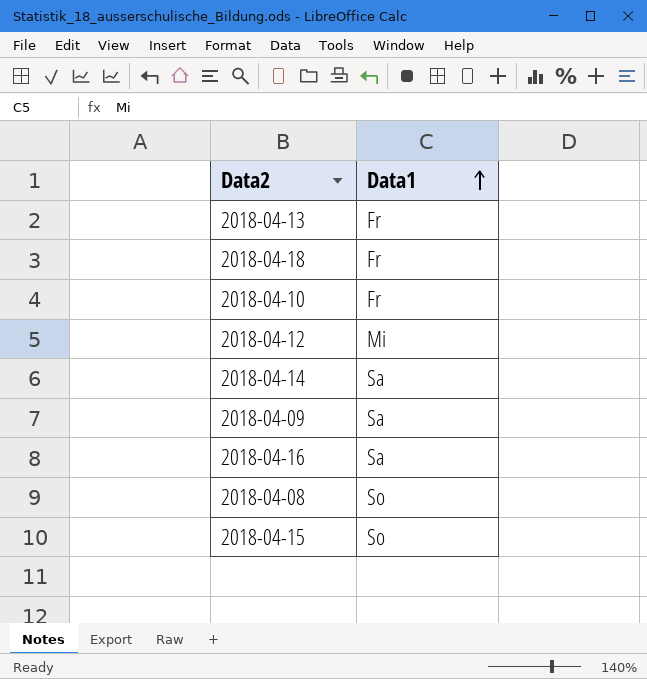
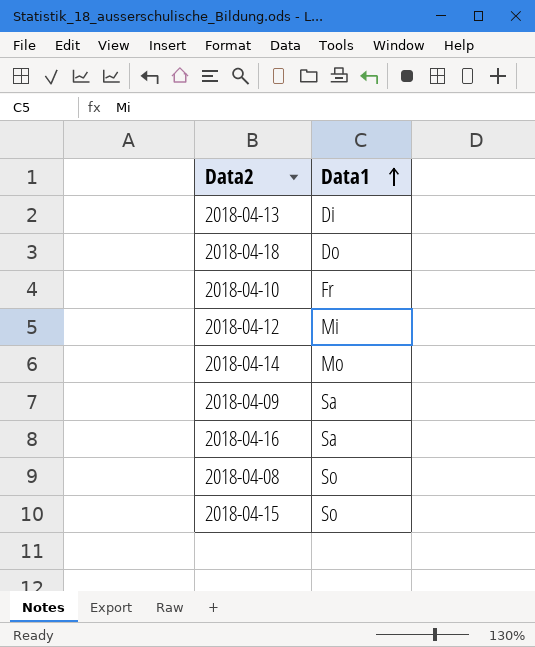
2018-04-13 | Data1: Fr -> Di
2018-04-18 | Data1: Fr -> Do
2018-04-14 | Data1: Sa -> Mo

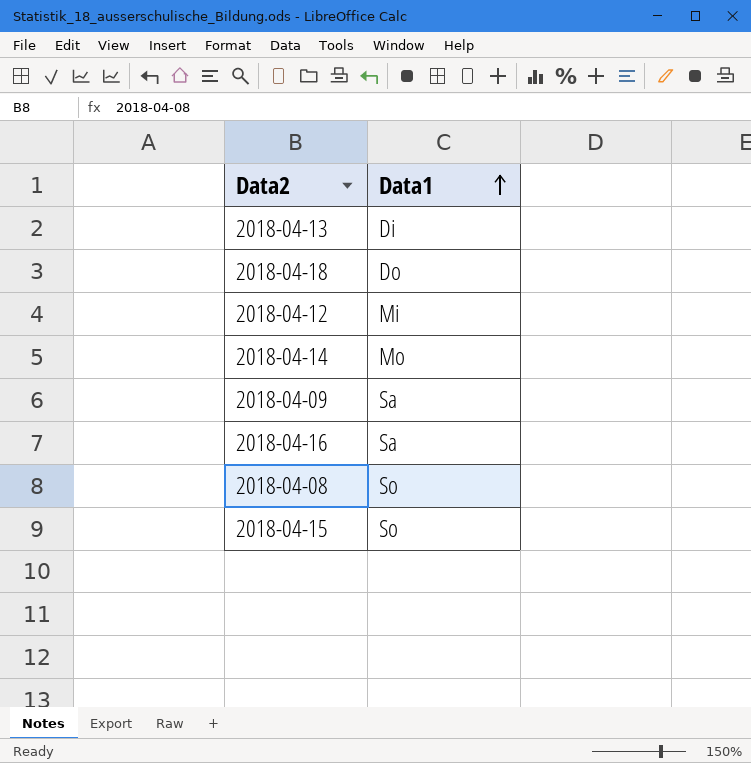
row 2018-04-10: Fr -> none

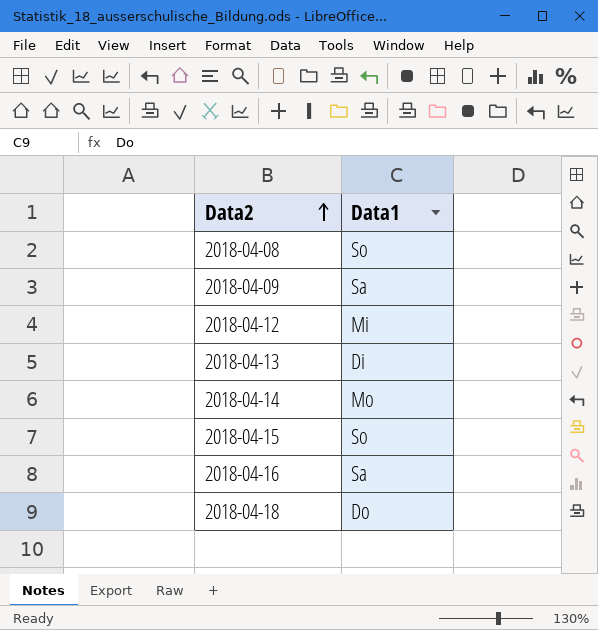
row order: Data1 ascending -> Data2 ascending

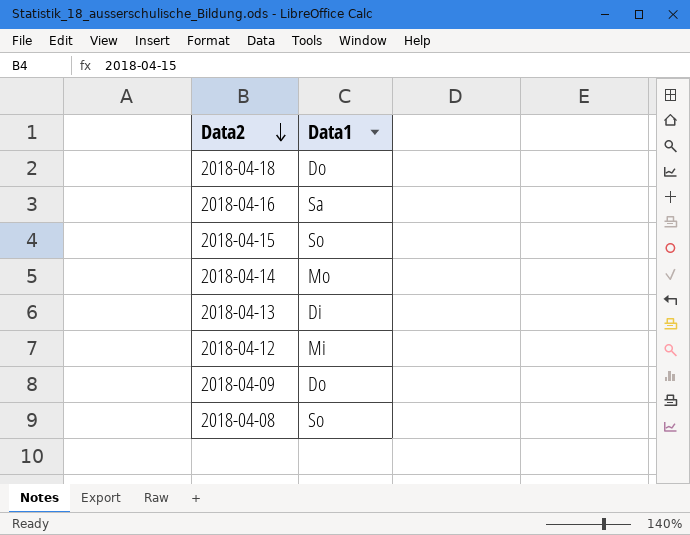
row order: Data2 ascending -> Data2 descending
2018-04-09 | Data1: Sa -> Do

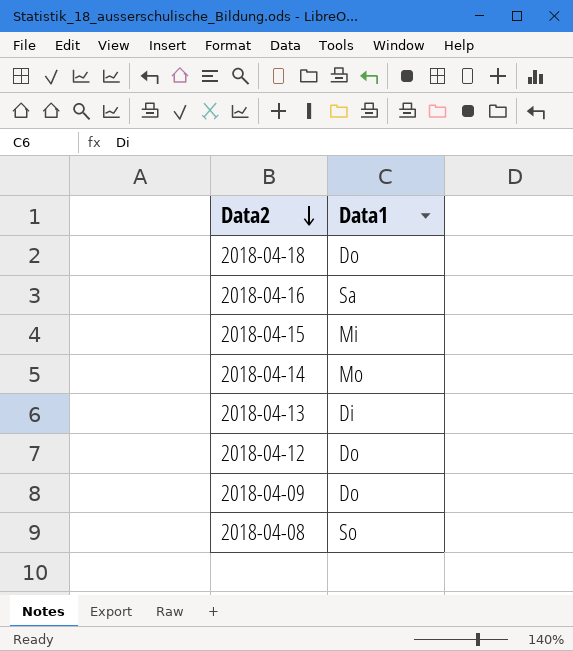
2018-04-15 | Data1: So -> Mi
2018-04-12 | Data1: Mi -> Do

